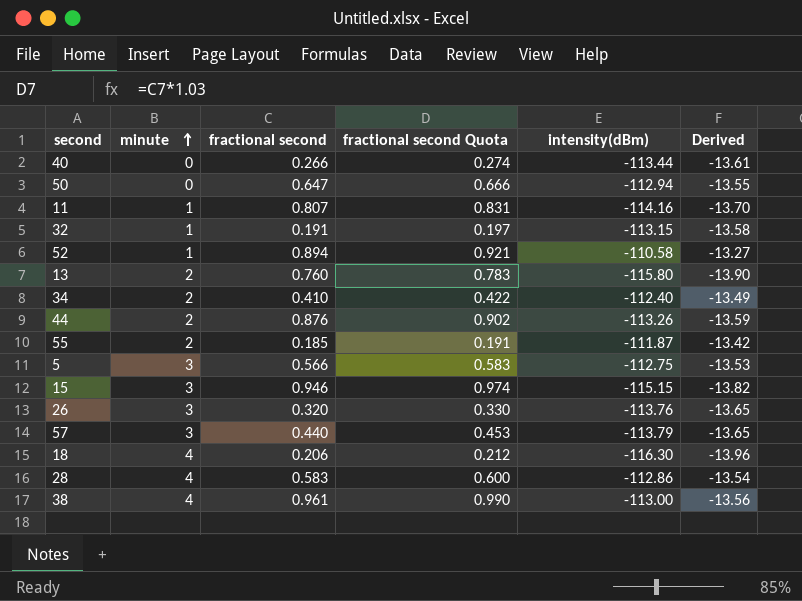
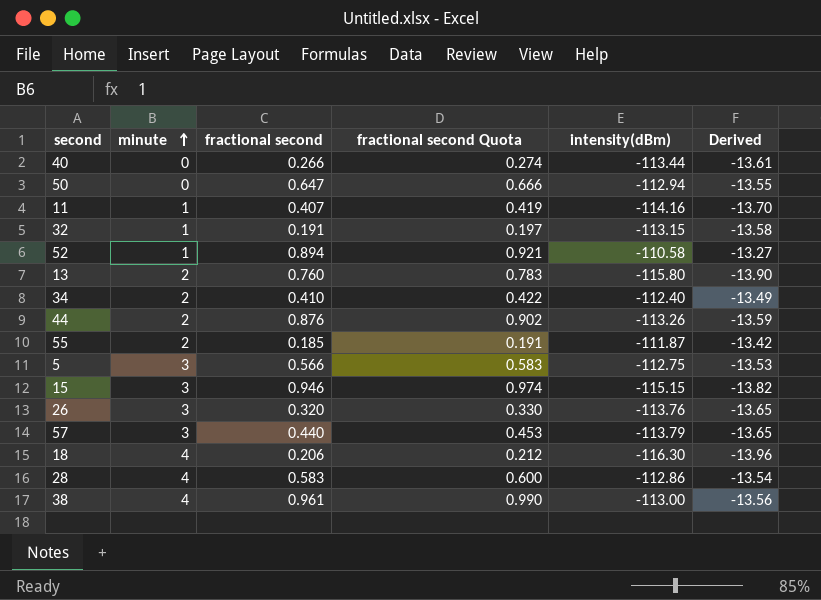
11 | fractional second: 0.807 -> 0.407
11 | fractional second Quota: 0.831 -> 0.419

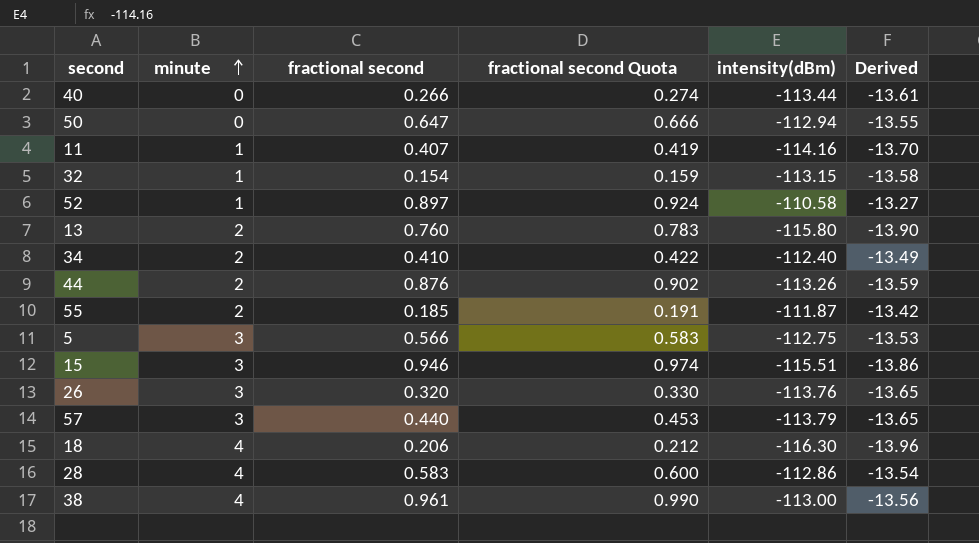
32 | fractional second: 0.191 -> 0.154
32 | fractional second Quota: 0.197 -> 0.159
52 | fractional second: 0.894 -> 0.897
52 | fractional second Quota: 0.921 -> 0.924
15 | intensity(dBm): -115.15 -> -115.51
15 | Derived: -13.82 -> -13.86

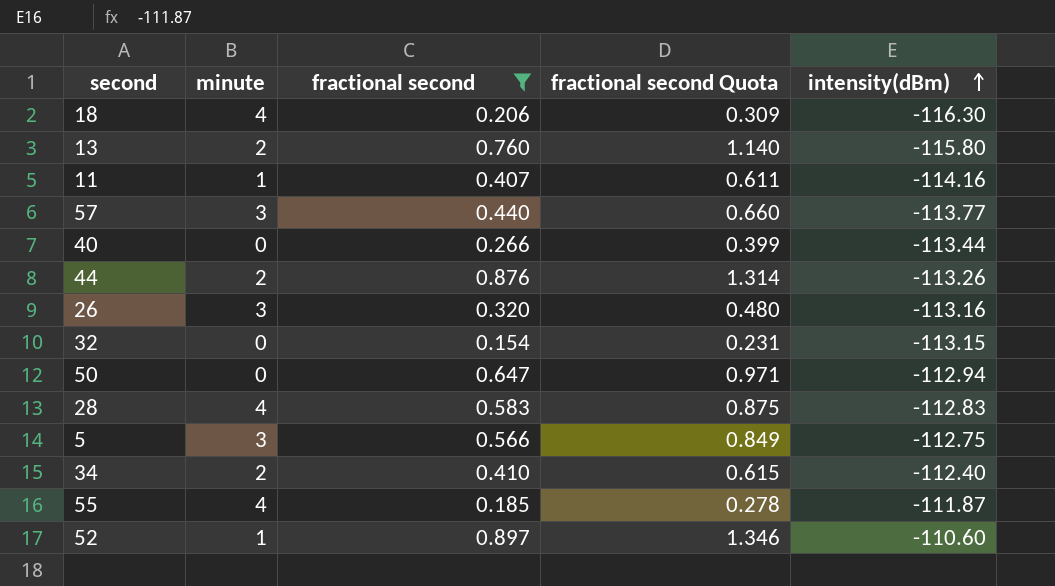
filter: none -> fractional second <= 0.897
row order: minute ascending -> intensity(dBm) ascending
column Derived | formula: [intensity(dBm)] * 0.12 -> none
column fractional second Quota | formula: [fractional second] * 1.03 -> [fractional second] * 1.5
57 | intensity(dBm): -113.79 -> -113.77
26 | intensity(dBm): -113.76 -> -113.16
32 | minute: 1 -> 0
28 | intensity(dBm): -112.86 -> -112.83
55 | minute: 2 -> 4
52 | intensity(dBm): -110.58 -> -110.60

